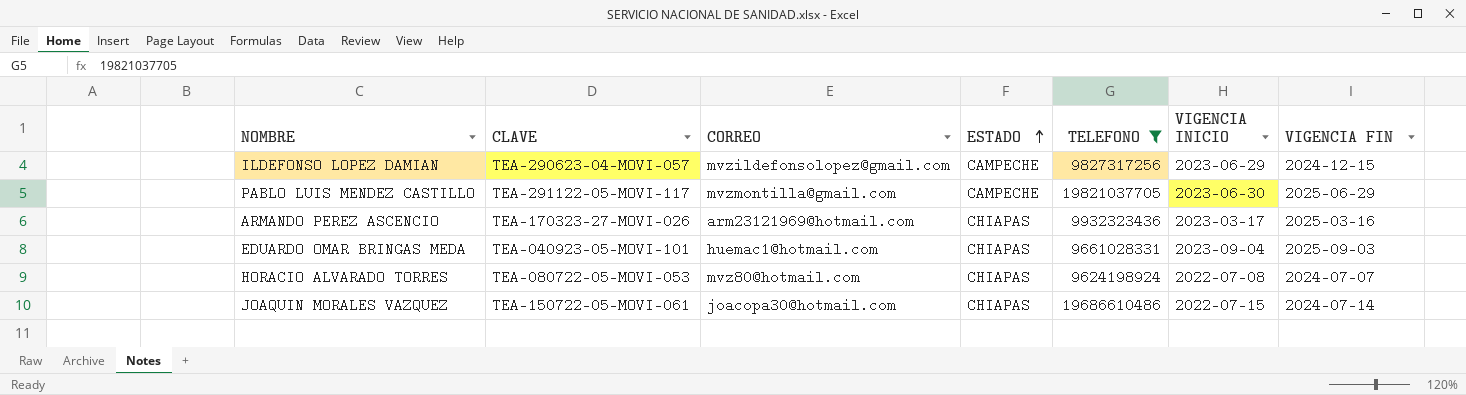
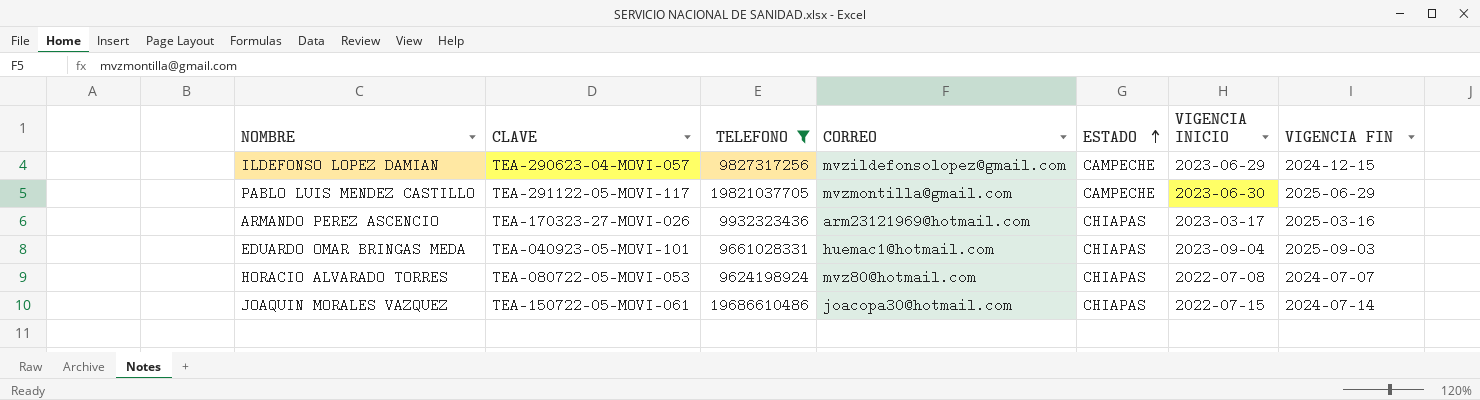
column TELEFONO | position: 5 -> 3

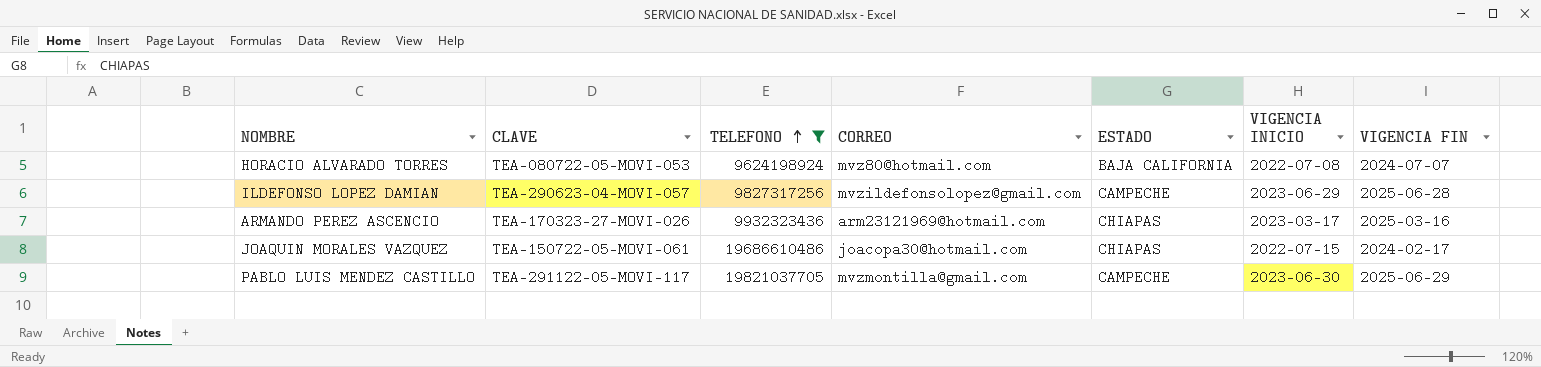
row order: ESTADO ascending -> TELEFONO ascending
row EDUARDO OMAR BRINGAS MEDA: TEA-040923-05-MOVI-101 | 9661028331 | huemac1@hotmail.com | CHIAPAS | 2023-09-04 | 2025-09-03 -> none
HORACIO ALVARADO TORRES | ESTADO: CHIAPAS -> BAJA CALIFORNIA
ILDEFONSO LOPEZ DAMIAN | VIGENCIA FIN: 2024-12-15 -> 2025-06-28
JOAQUIN MORALES VAZQUEZ | VIGENCIA FIN: 2024-07-14 -> 2024-02-17

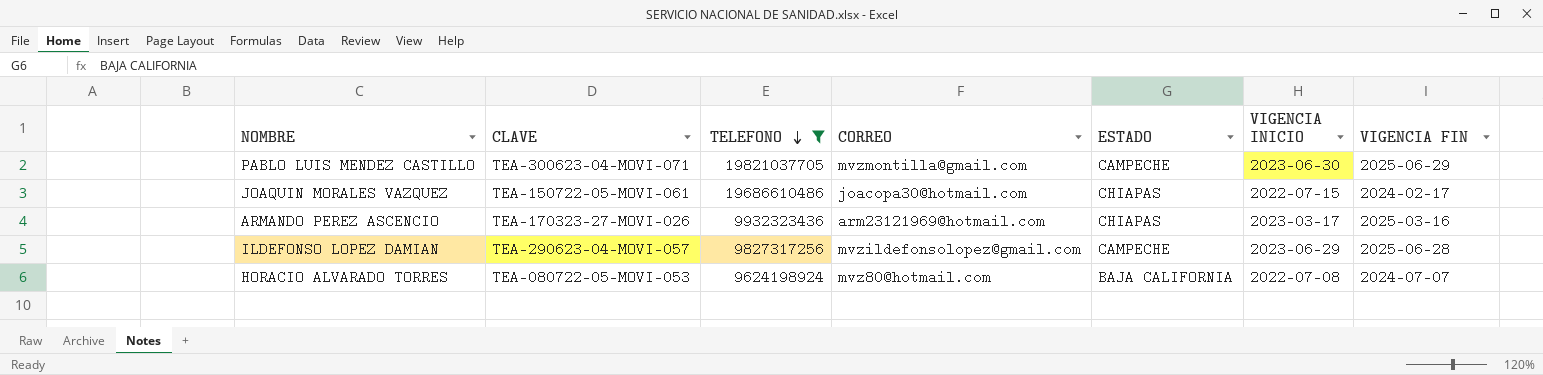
row order: TELEFONO ascending -> TELEFONO descending
PABLO LUIS MENDEZ CASTILLO | CLAVE: TEA-291122-05-MOVI-117 -> TEA-300623-04-MOVI-071

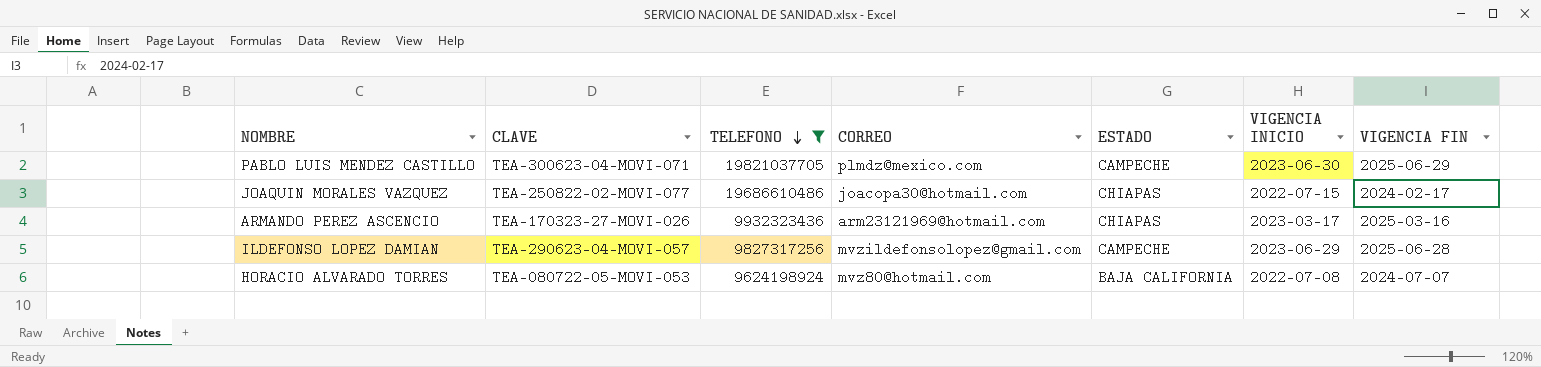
PABLO LUIS MENDEZ CASTILLO | CORREO: mvzmontilla@gmail.com -> plmdz@mexico.com
JOAQUIN MORALES VAZQUEZ | CLAVE: TEA-150722-05-MOVI-061 -> TEA-250822-02-MOVI-077

